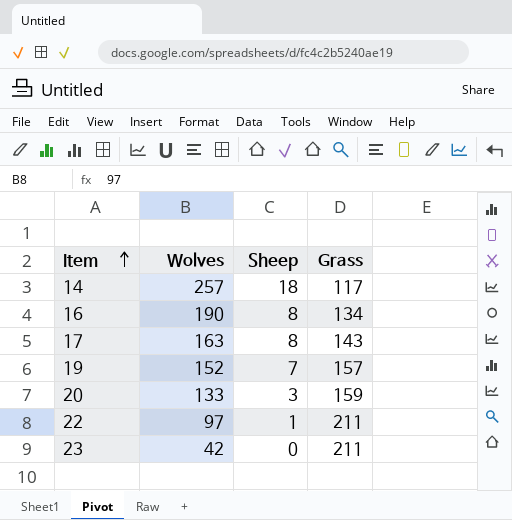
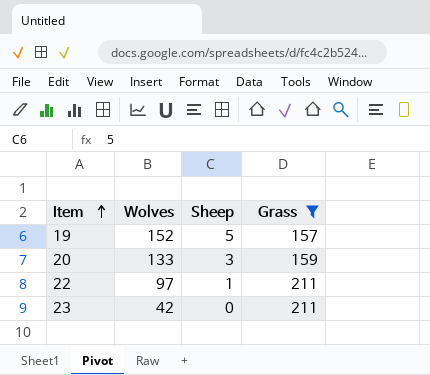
filter: none -> Grass >= 157
19 | Sheep: 7 -> 5

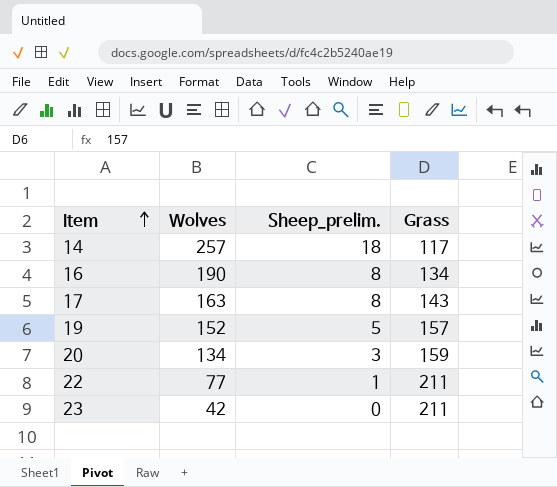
filter: Grass >= 157 -> none
column name: Sheep -> Sheep_prelim.
20 | Wolves: 133 -> 134
22 | Wolves: 97 -> 77

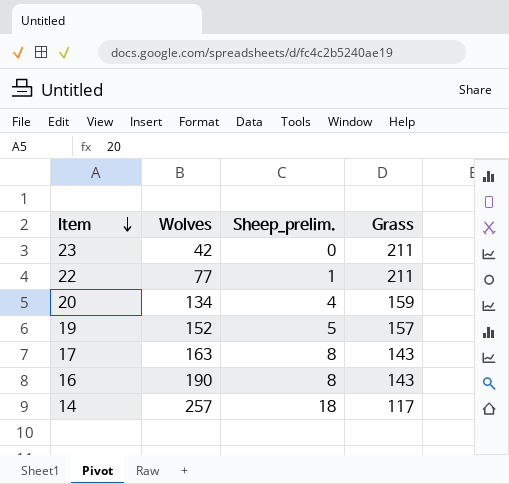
row order: Item ascending -> Item descending
20 | Sheep_prelim.: 3 -> 4
16 | Grass: 134 -> 143

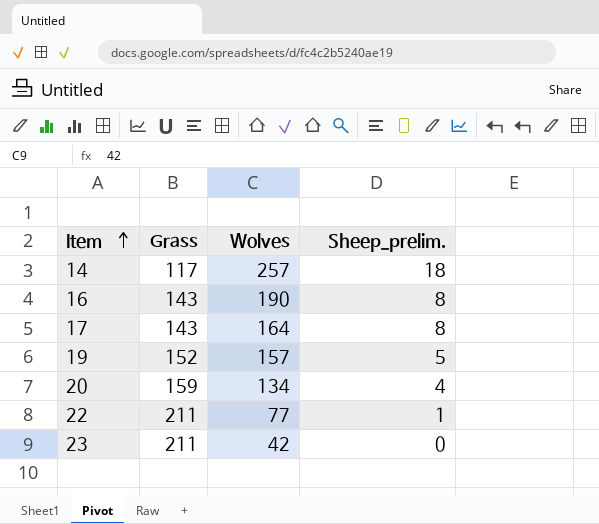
row order: Item descending -> Item ascending
column Grass | position: 4 -> 2
17 | Wolves: 163 -> 164
19 | Grass: 157 -> 152
19 | Wolves: 152 -> 157

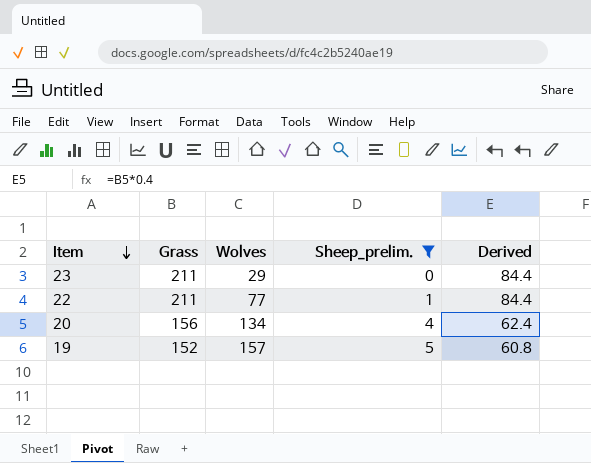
filter: none -> Sheep_prelim. <= 5
row order: Item ascending -> Item descending
column Derived | formula: none -> [Grass] * 0.4
23 | Wolves: 42 -> 29
20 | Grass: 159 -> 156

